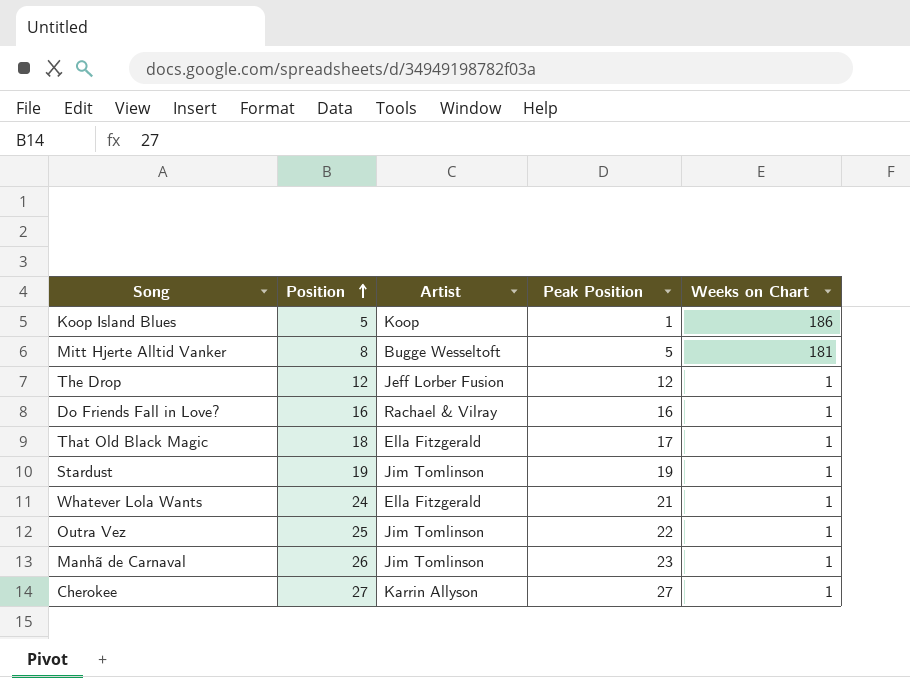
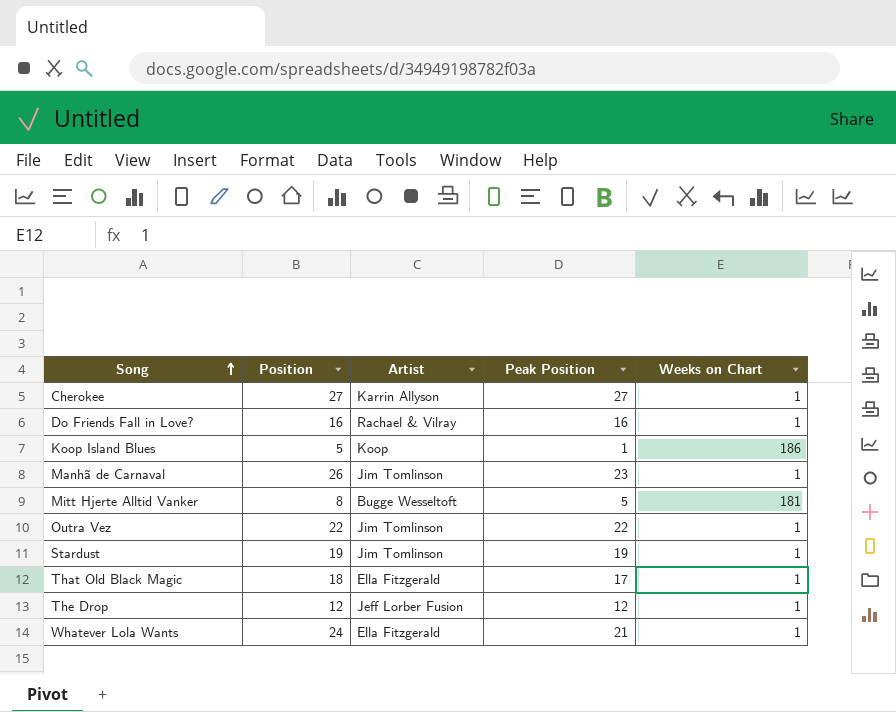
row order: Position ascending -> Song ascending
Outra Vez | Position: 25 -> 22

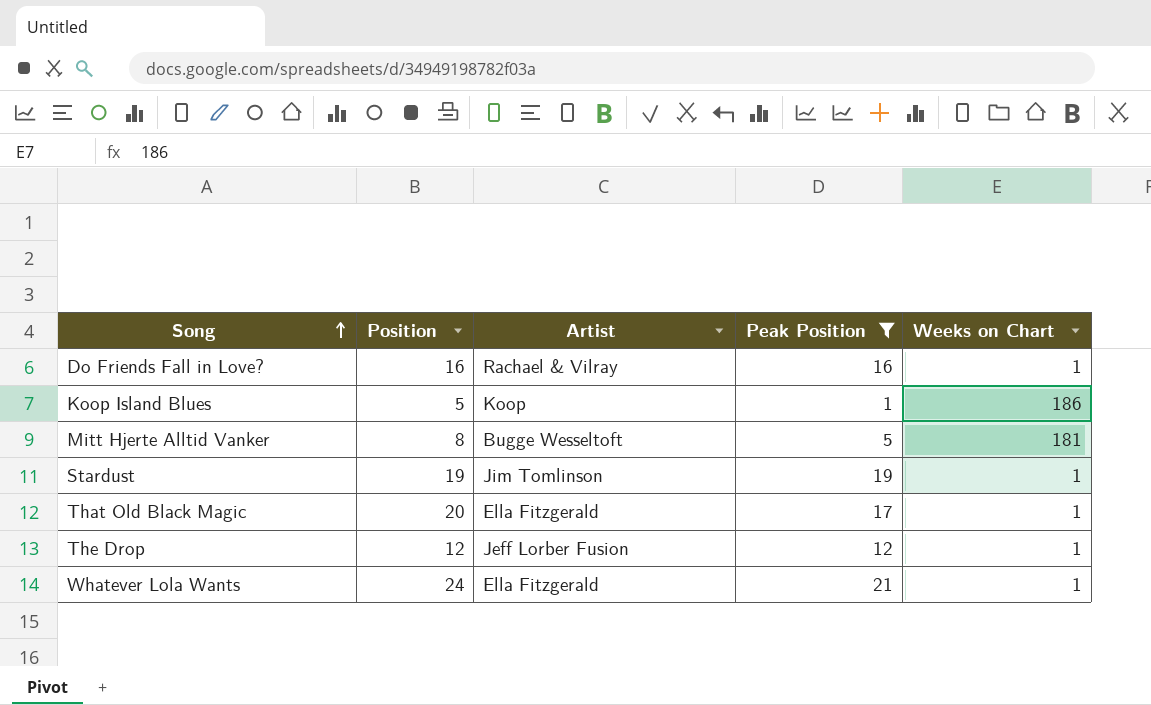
filter: none -> Peak Position <= 21
That Old Black Magic | Position: 18 -> 20

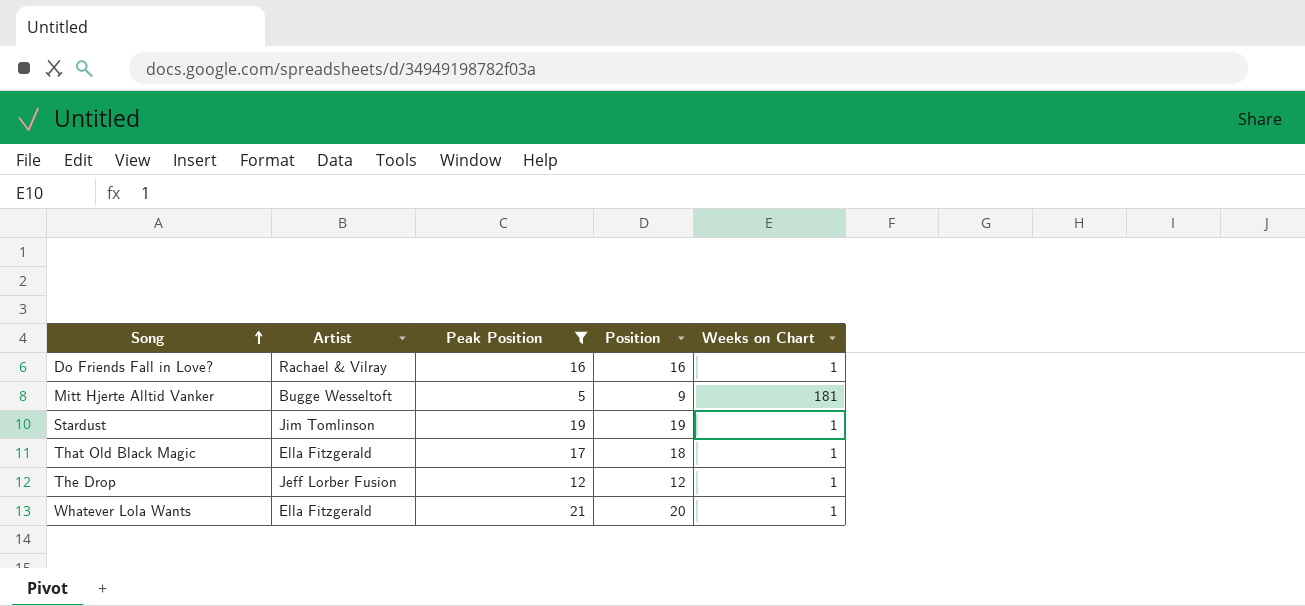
column Position | position: 2 -> 4
row Koop Island Blues: 5 | Koop | 1 | 186 -> none
Mitt Hjerte Alltid Vanker | Position: 8 -> 9
That Old Black Magic | Position: 20 -> 18
Whatever Lola Wants | Position: 24 -> 20

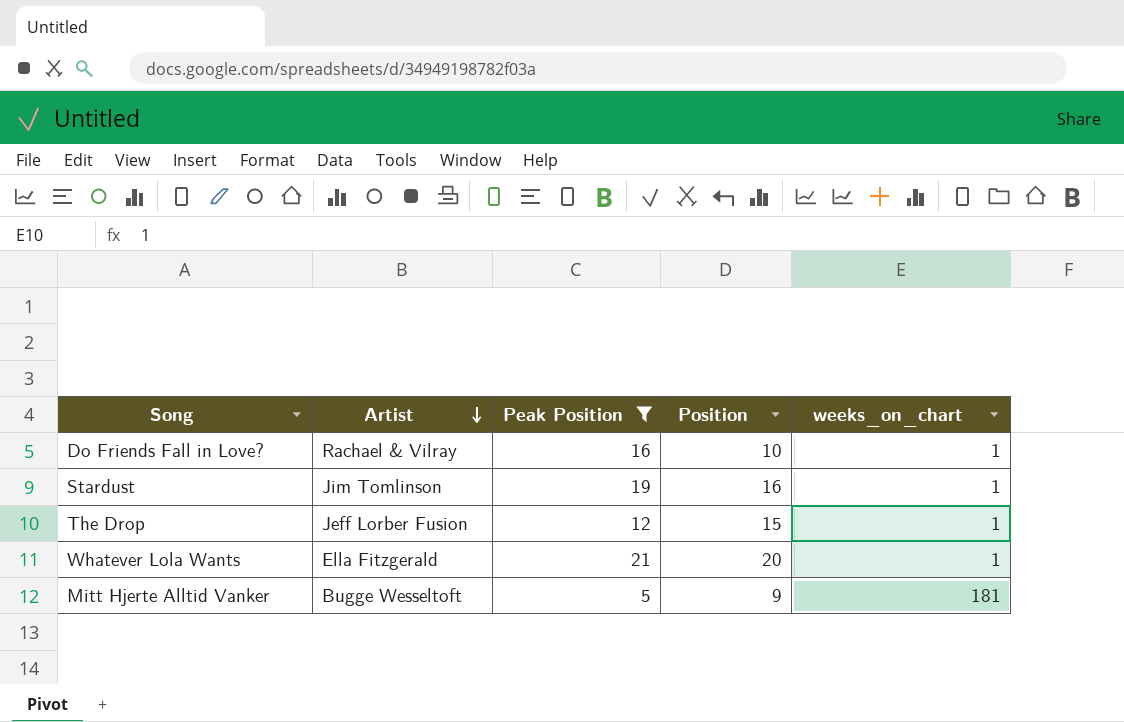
row order: Song ascending -> Artist descending
column name: Weeks on Chart -> weeks_on_chart
row That Old Black Magic: Ella Fitzgerald | 17 | 18 | 1 -> none
Do Friends Fall in Love? | Position: 16 -> 10
Stardust | Position: 19 -> 16
The Drop | Position: 12 -> 15

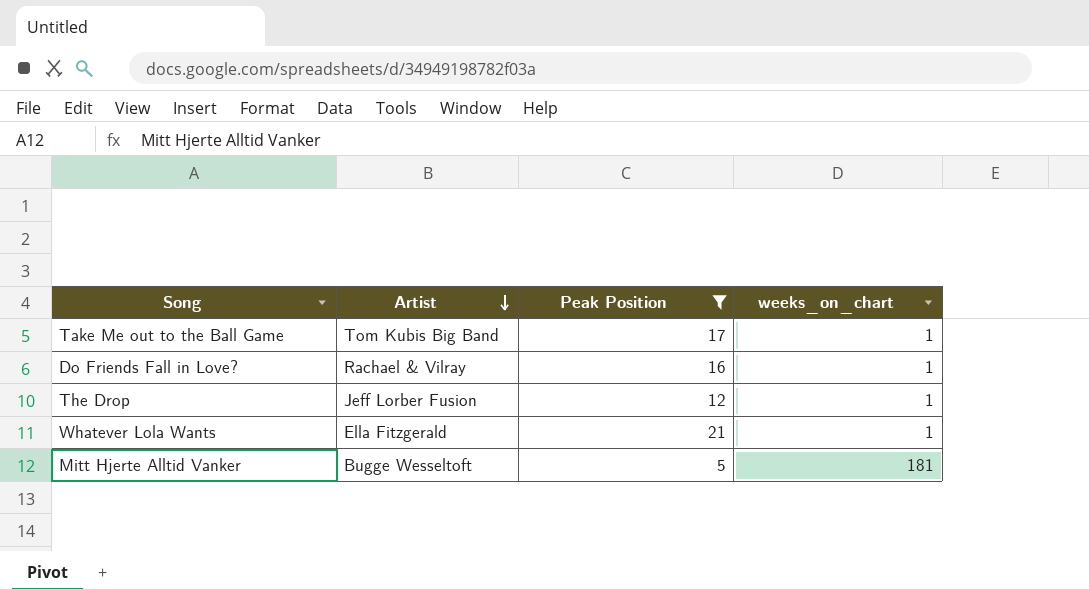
column Position | position: 4 -> none
row Stardust: Jim Tomlinson | 19 | 16 | 1 -> none
row Take Me out to the Ball Game: none -> Tom Kubis Big Band | 17 | 1

